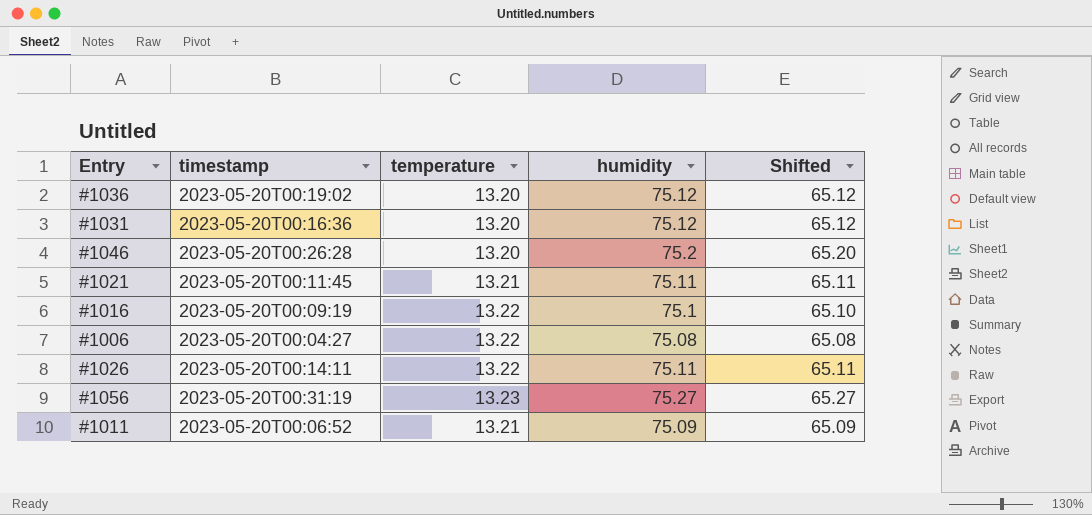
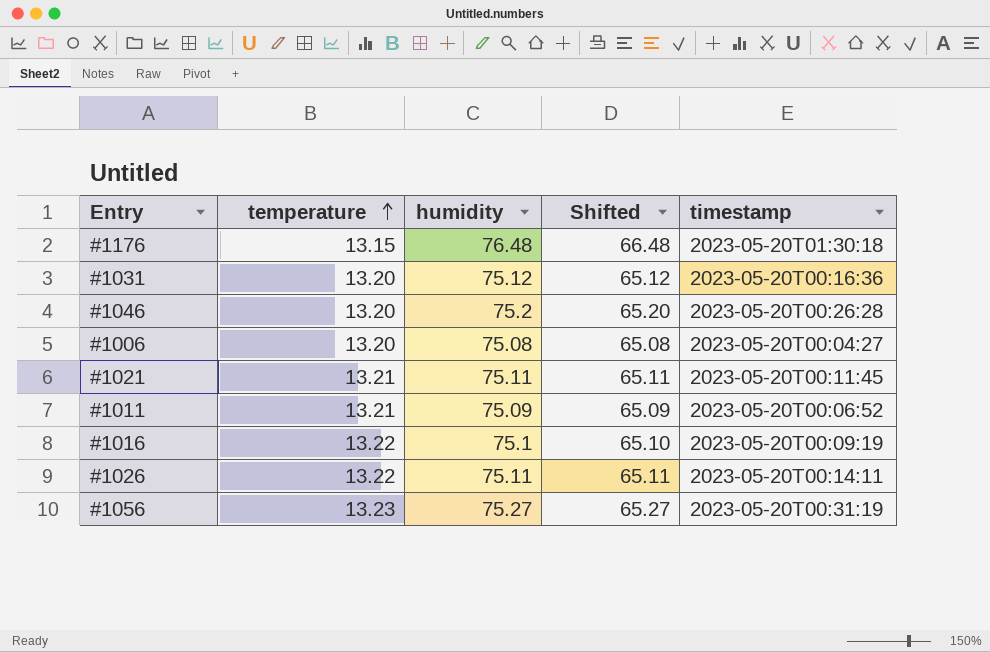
row order: none -> temperature ascending
column timestamp | position: 2 -> 5
row #1036: 2023-05-20T00:19:02 | 13.20 | 75.12 | 65.12 -> none
row #1176: none -> 13.15 | 76.48 | 66.48 | 2023-05-20T01:30:18
#1006 | temperature: 13.22 -> 13.20

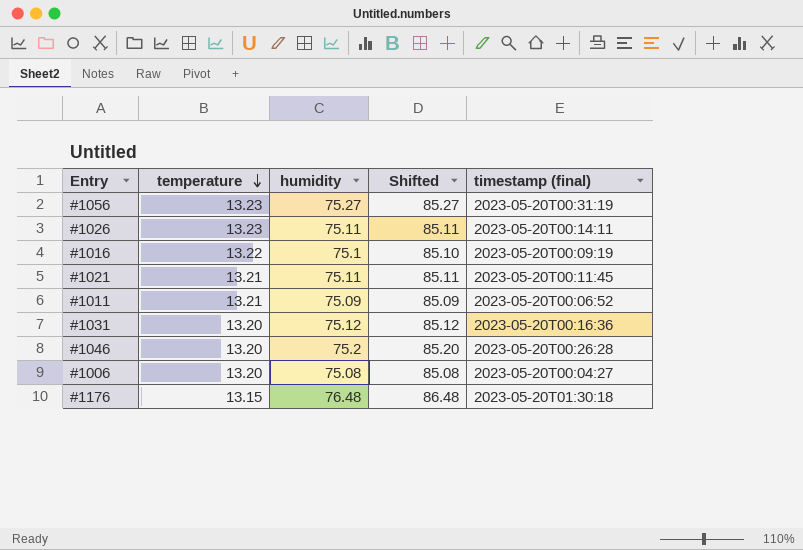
row order: temperature ascending -> temperature descending
column Shifted | formula: [humidity] - 10 -> [humidity] + 10
column name: timestamp -> timestamp (final)
#1026 | temperature: 13.22 -> 13.23

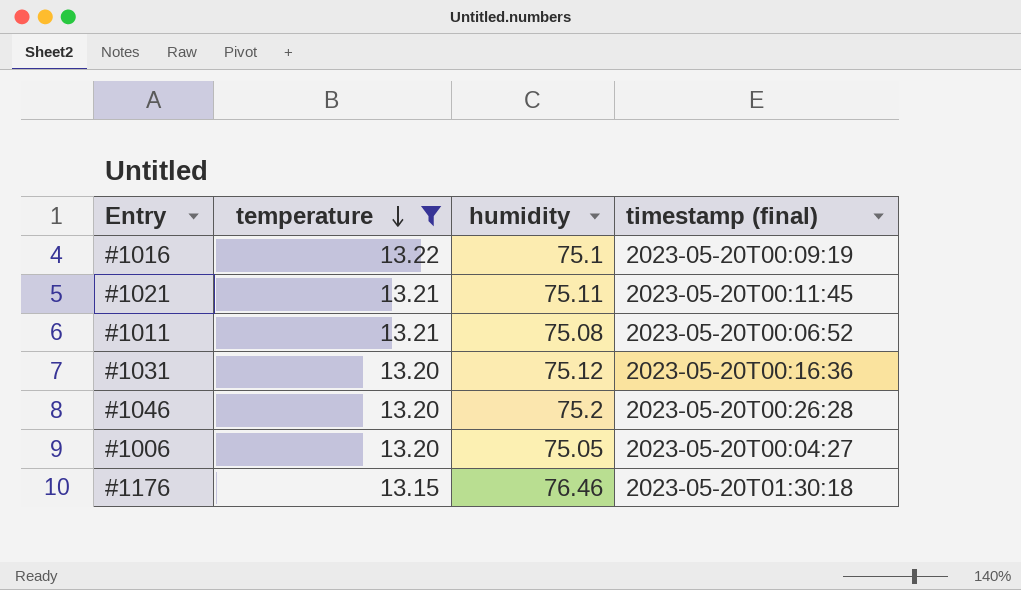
filter: none -> temperature != 13.23
column Shifted | formula: [humidity] + 10 -> none
#1011 | humidity: 75.09 -> 75.08
#1006 | humidity: 75.08 -> 75.05
#1176 | humidity: 76.48 -> 76.46

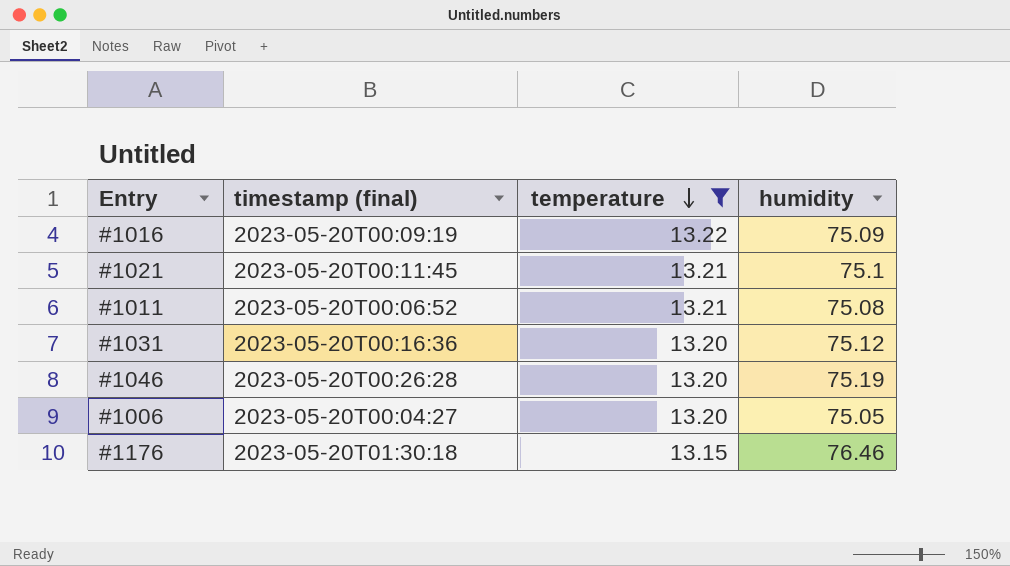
column timestamp (final) | position: 4 -> 2
#1016 | humidity: 75.1 -> 75.09
#1021 | humidity: 75.11 -> 75.1
#1046 | humidity: 75.2 -> 75.19

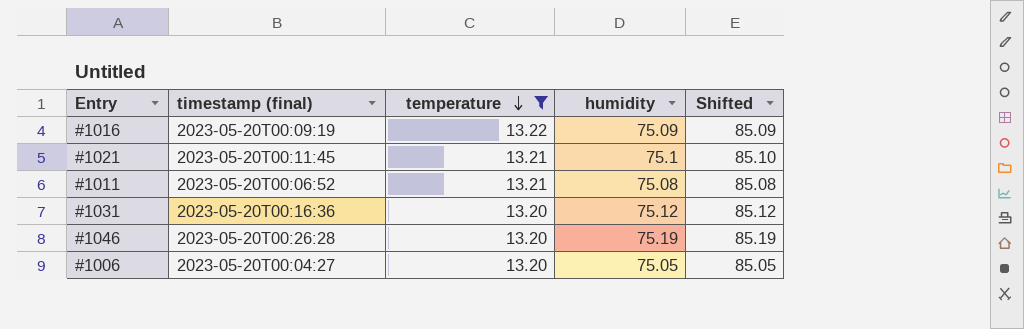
column Shifted | formula: none -> [humidity] + 10
row #1176: 2023-05-20T01:30:18 | 13.15 | 76.46 -> none

